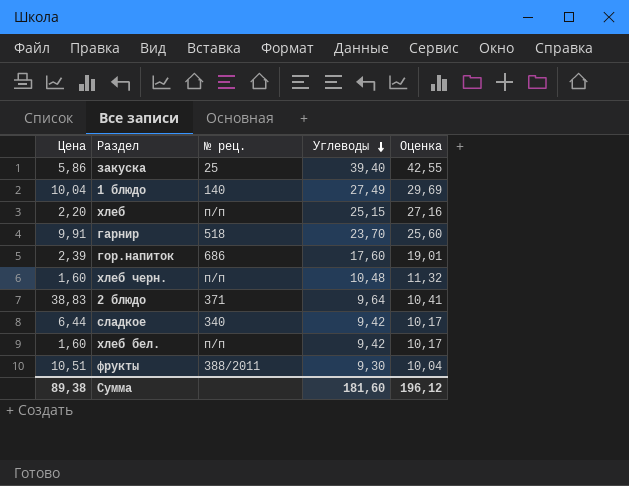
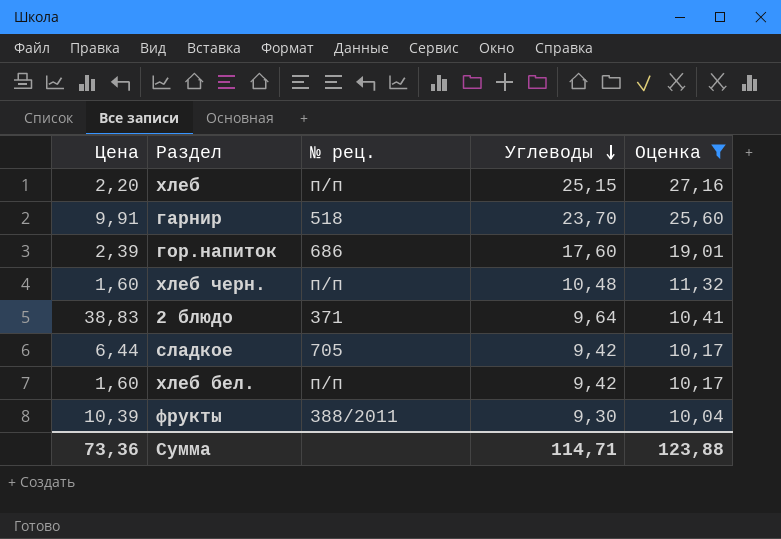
filter: none -> Оценка <= 27,16
сладкое | № рец.: 340 -> 705
фрукты | Цена: 10,51 -> 10,39
Сумма | Цена: 89,38 -> 73,36
Сумма | Углеводы: 181,60 -> 114,71
Сумма | Оценка: 196,12 -> 123,88

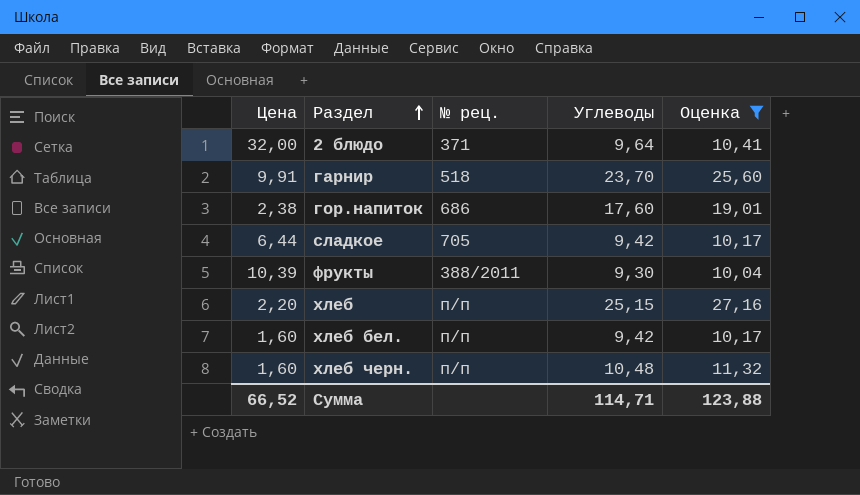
row order: Углеводы descending -> Раздел ascending
2 блюдо | Цена: 38,83 -> 32,00
гор.напиток | Цена: 2,39 -> 2,38
Сумма | Цена: 73,36 -> 66,52

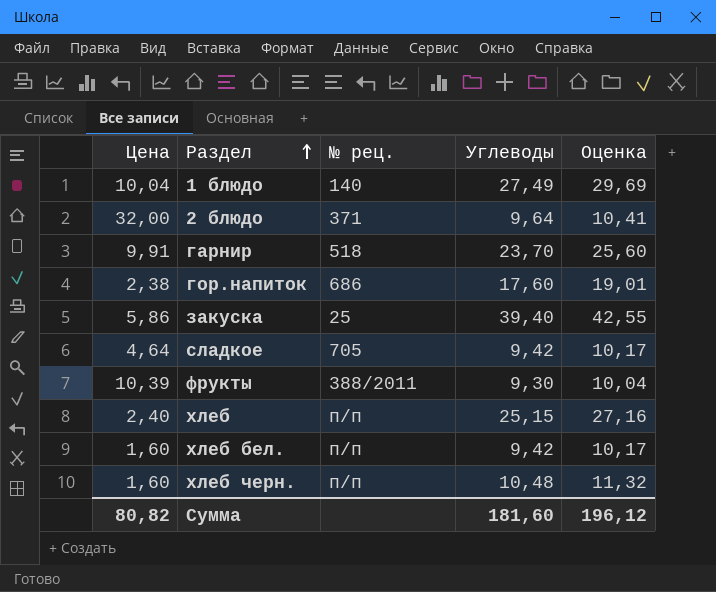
filter: Оценка <= 27,16 -> none
сладкое | Цена: 6,44 -> 4,64
хлеб | Цена: 2,20 -> 2,40
Сумма | Цена: 66,52 -> 80,82
Сумма | Углеводы: 114,71 -> 181,60
Сумма | Оценка: 123,88 -> 196,12

